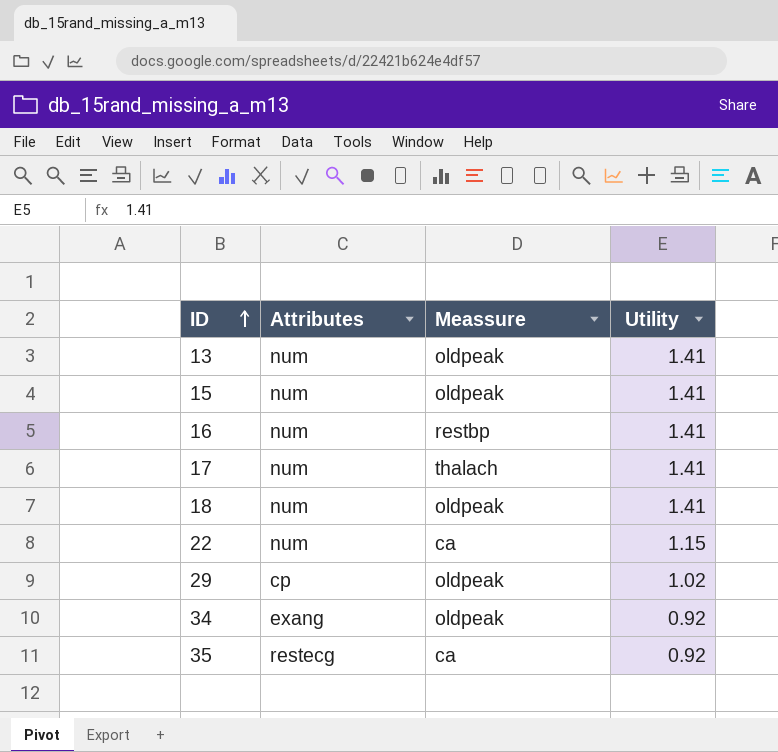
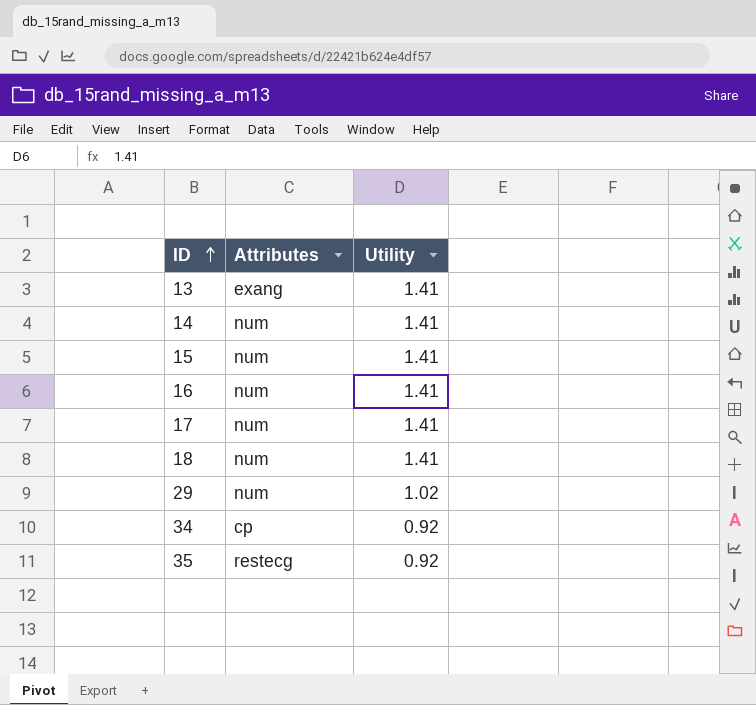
column Meassure | position: 3 -> none
row 22: num | ca | 1.15 -> none
13 | Attributes: num -> exang
row 14: none -> num | 1.41
29 | Attributes: cp -> num
34 | Attributes: exang -> cp

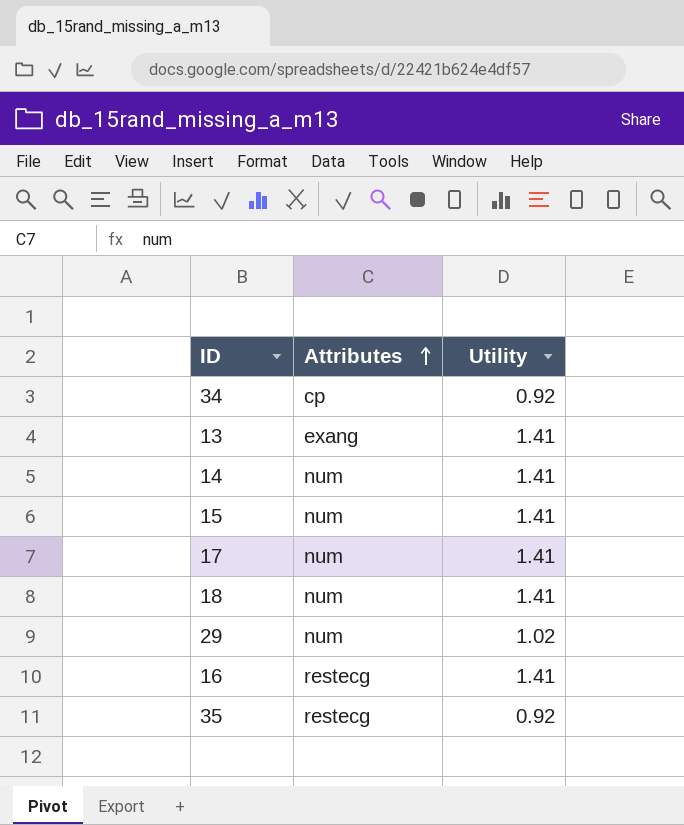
row order: ID ascending -> Attributes ascending
16 | Attributes: num -> restecg

